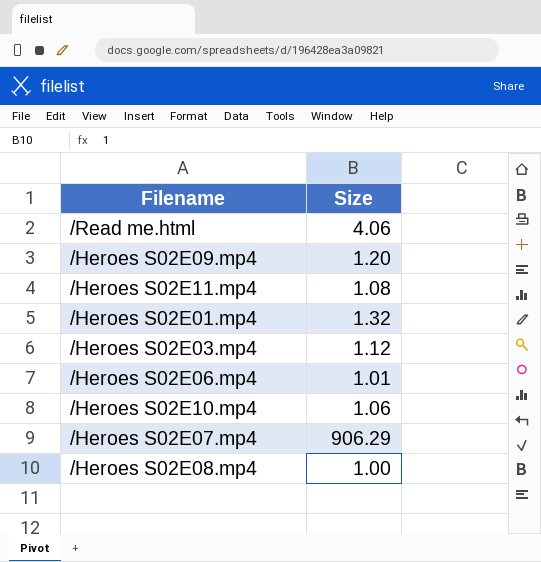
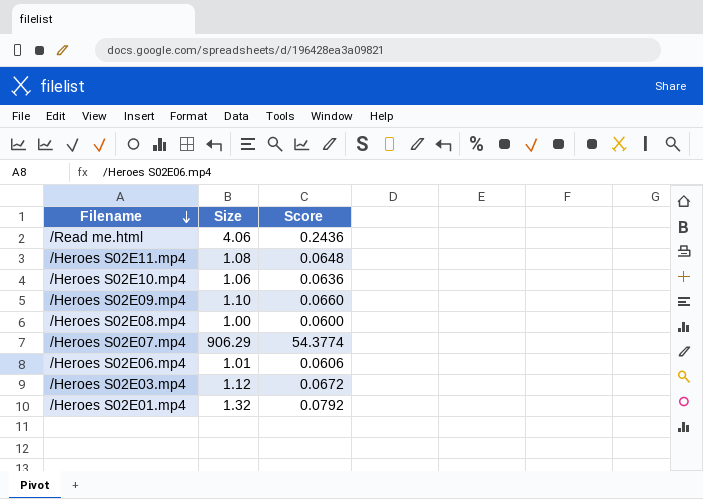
row order: none -> Filename descending
column Score | formula: none -> [Size] * 0.06
/Heroes S02E09.mp4 | Size: 1.20 -> 1.10

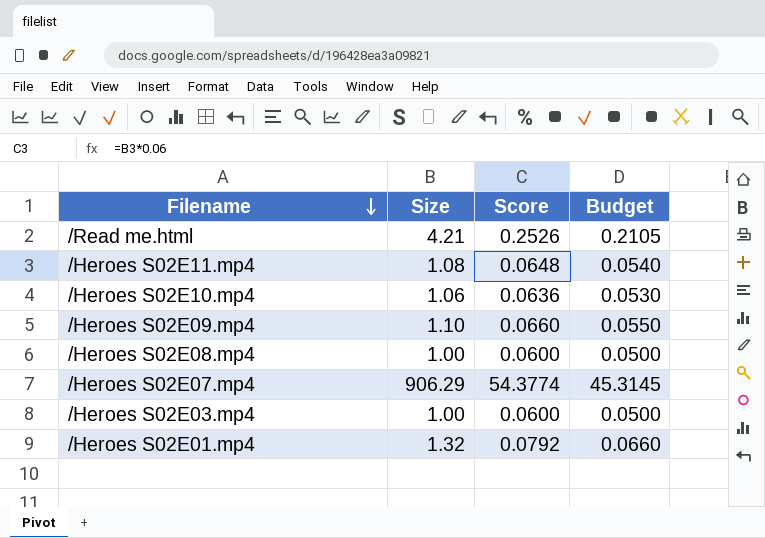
column Budget | formula: none -> [Size] * 0.05
row /Heroes S02E06.mp4: 1.01 | 0.0606 -> none
/Read me.html | Size: 4.06 -> 4.21
/Read me.html | Score: 0.2436 -> 0.2526
/Heroes S02E03.mp4 | Size: 1.12 -> 1.00
/Heroes S02E03.mp4 | Score: 0.0672 -> 0.0600

